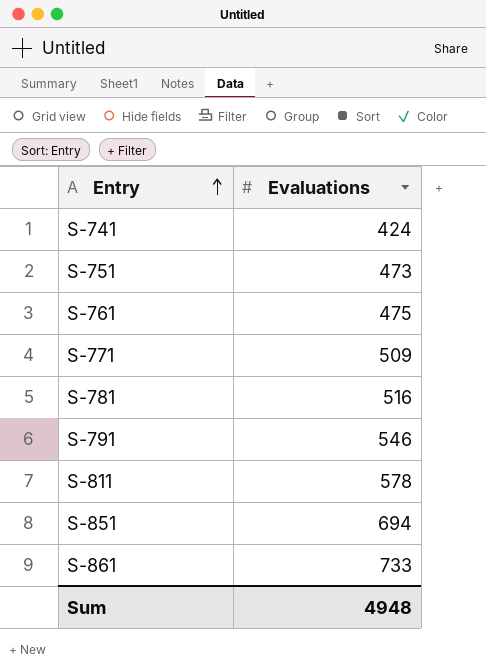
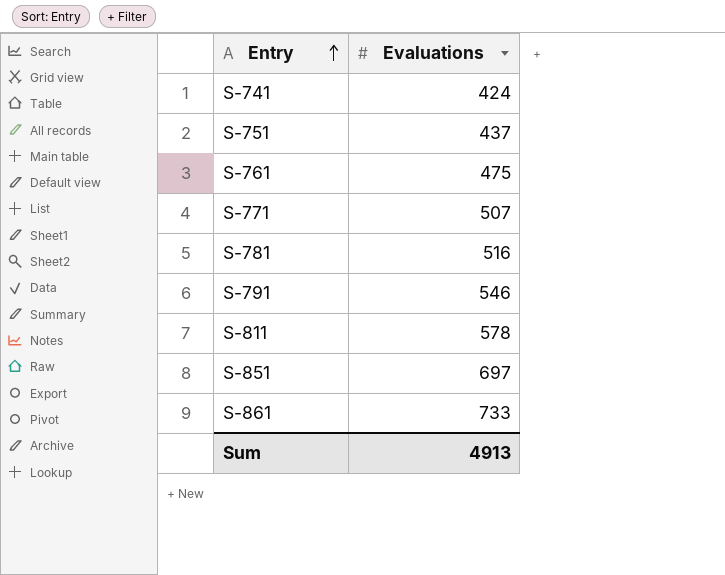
S-751 | Evaluations: 473 -> 437
S-771 | Evaluations: 509 -> 507
S-851 | Evaluations: 694 -> 697
Sum | Evaluations: 4948 -> 4913

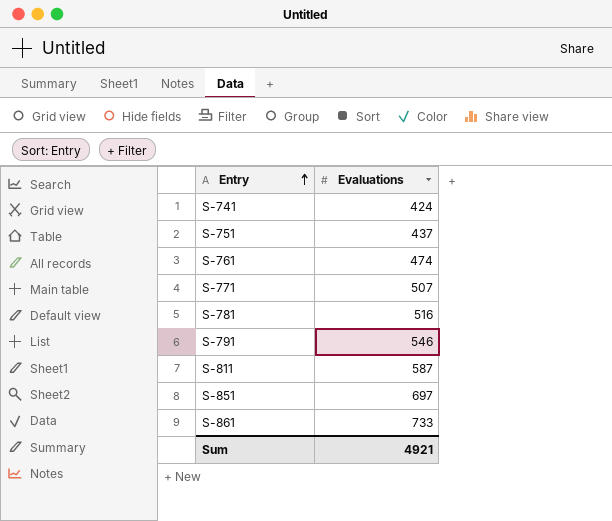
S-761 | Evaluations: 475 -> 474
S-811 | Evaluations: 578 -> 587
Sum | Evaluations: 4913 -> 4921

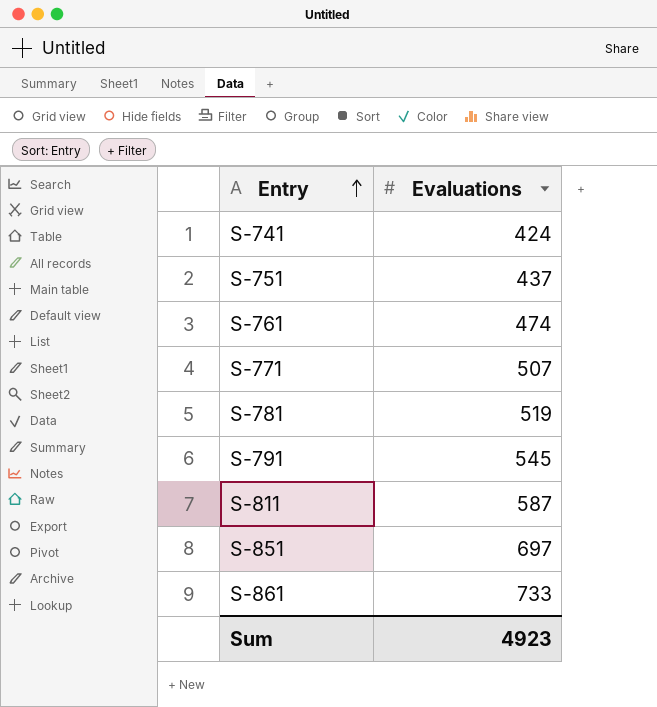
S-781 | Evaluations: 516 -> 519
S-791 | Evaluations: 546 -> 545
Sum | Evaluations: 4921 -> 4923

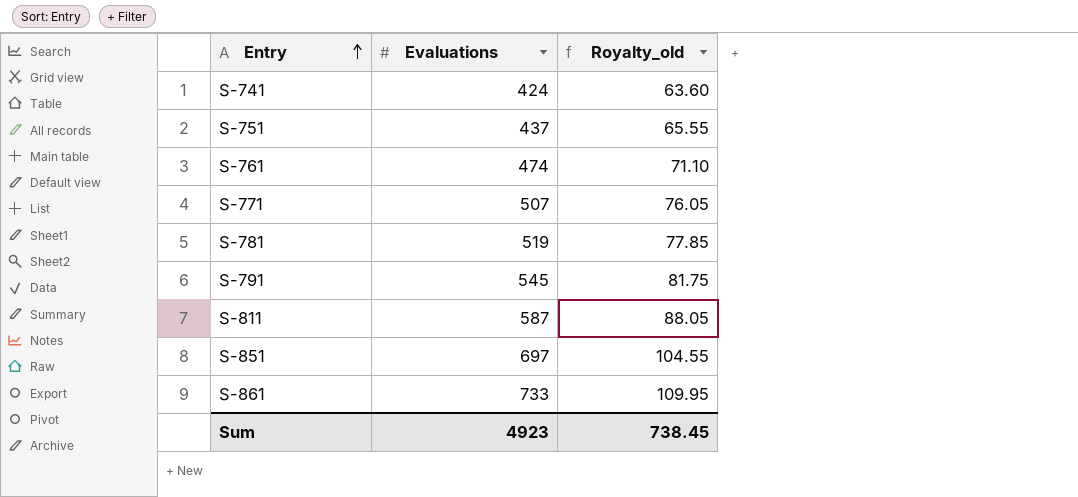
column Royalty_old | formula: none -> [Evaluations] * 0.15

